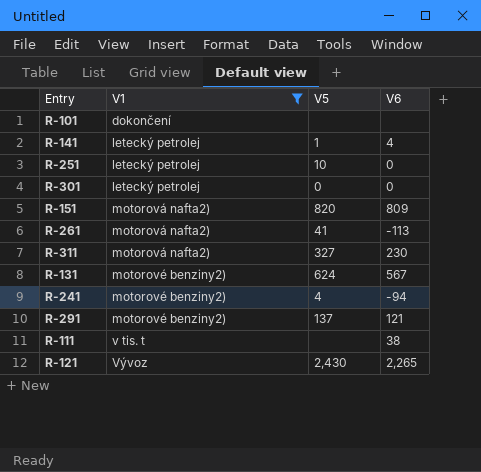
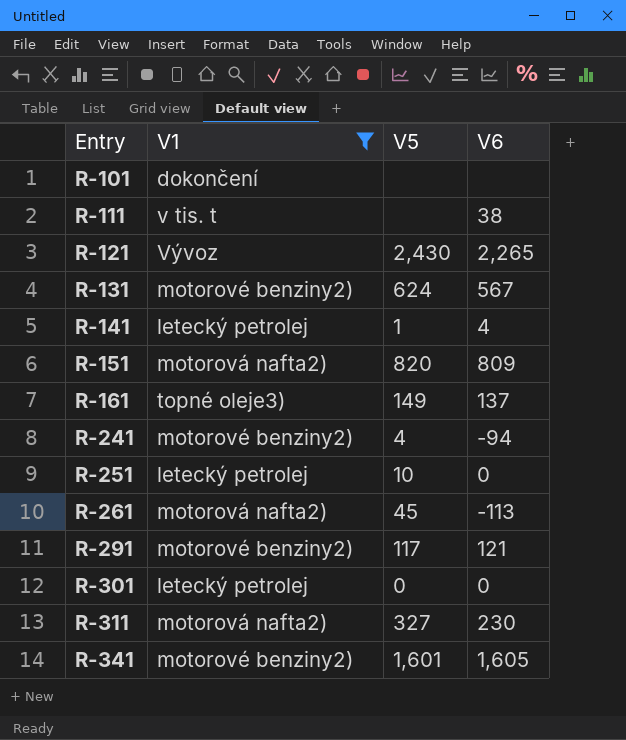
row order: V1 ascending -> Entry ascending
row R-161: none -> topné oleje3) | 149 | 137
R-261 | V5: 41 -> 45
R-291 | V5: 137 -> 117
row R-341: none -> motorové benziny2) | 1,601 | 1,605

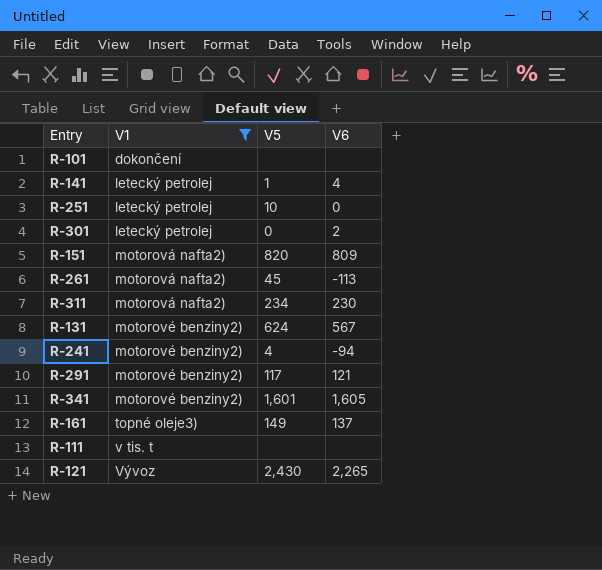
row order: Entry ascending -> V1 ascending
R-301 | V6: 0 -> 2
R-311 | V5: 327 -> 234
R-111 | V6: 38 -> none

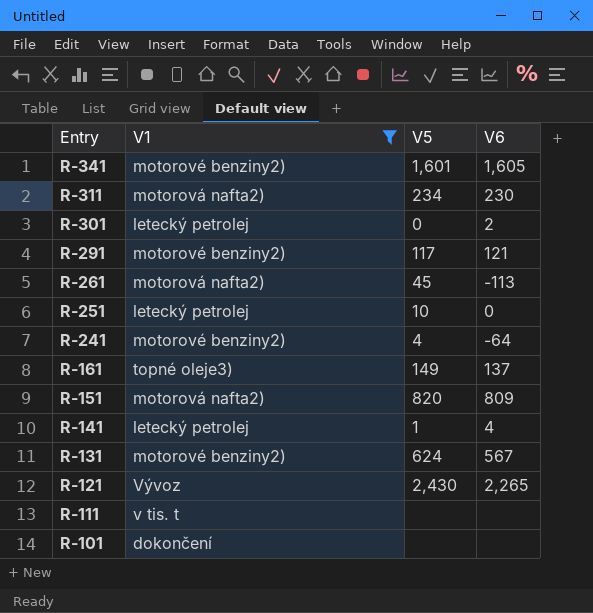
row order: V1 ascending -> Entry descending
R-241 | V6: -94 -> -64

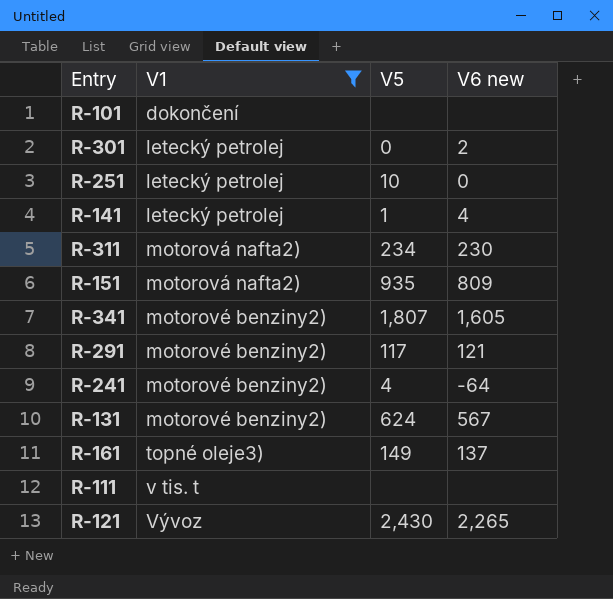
row order: Entry descending -> V1 ascending
column name: V6 -> V6 new
row R-261: motorová nafta2) | 45 | -113 -> none
R-151 | V5: 820 -> 935
R-341 | V5: 1,601 -> 1,807

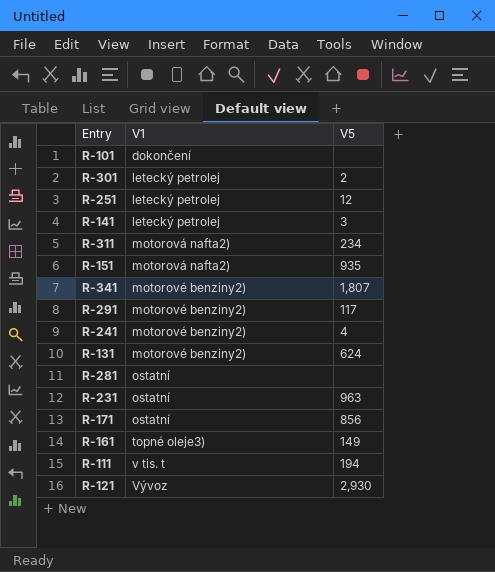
filter: V1 != ostatní -> none
column V6 new | position: 4 -> none
R-301 | V5: 0 -> 2
R-251 | V5: 10 -> 12
R-141 | V5: 1 -> 3
R-111 | V5: none -> 194
R-121 | V5: 2,430 -> 2,930

